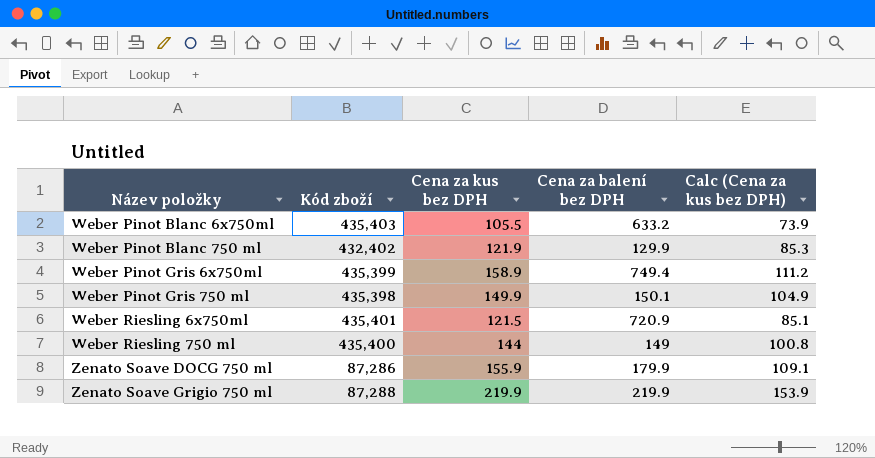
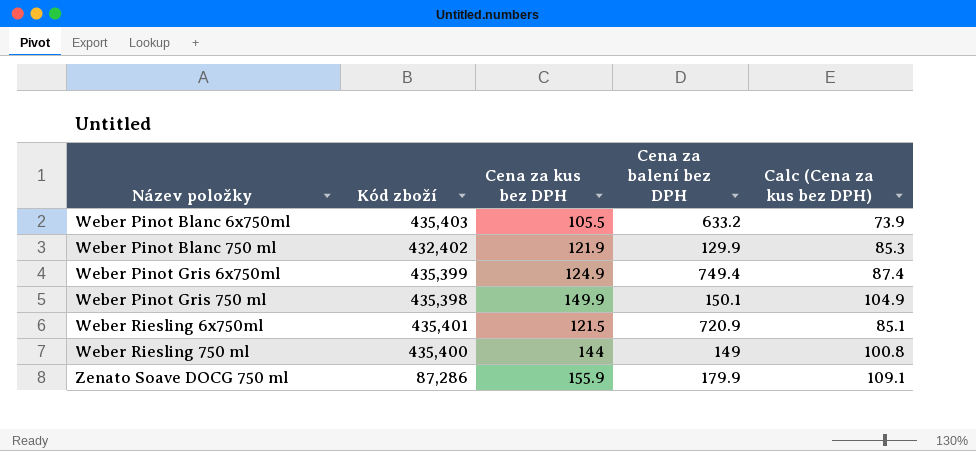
row Zenato Soave Grigio 750 ml: 87,288 | 219.9 | 219.9 | 153.9 -> none
Weber Pinot Gris 6x750ml | Cena za kus bez DPH: 158.9 -> 124.9
Weber Pinot Gris 6x750ml | Calc (Cena za kus bez DPH): 111.2 -> 87.4

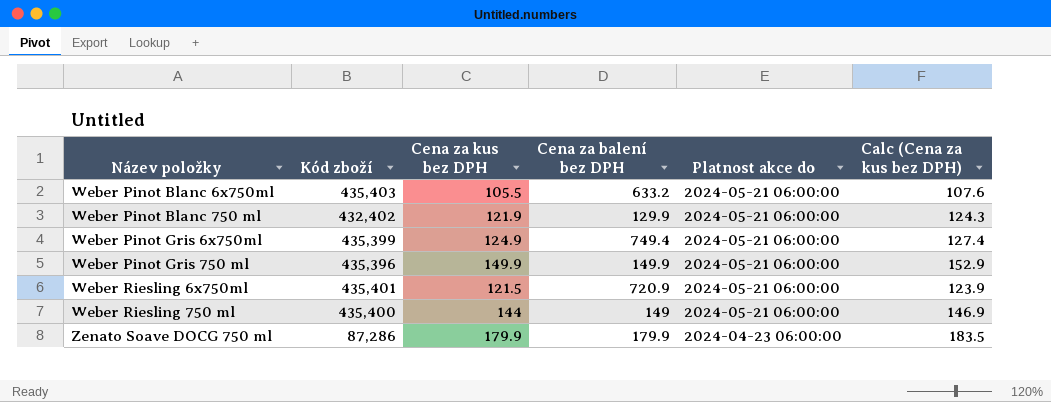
column Platnost akce do | position: none -> 5
column Calc (Cena za kus bez DPH) | formula: [Cena za kus bez DPH] * 0.7 -> [Cena za kus bez DPH] * 1.02
Weber Pinot Gris 750 ml | Kód zboží: 435,398 -> 435,396
Weber Pinot Gris 750 ml | Cena za balení bez DPH: 150.1 -> 149.9
Zenato Soave DOCG 750 ml | Cena za kus bez DPH: 155.9 -> 179.9

